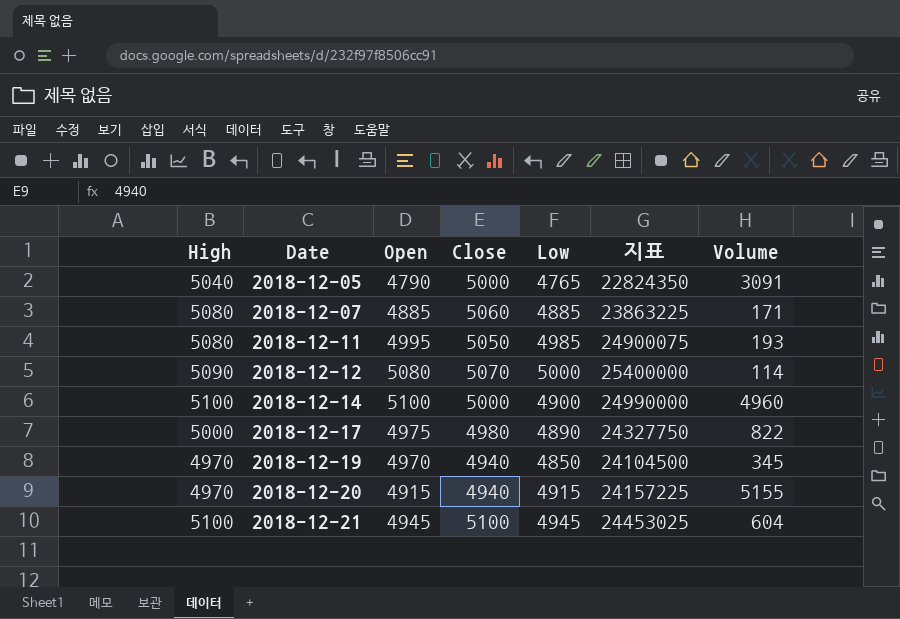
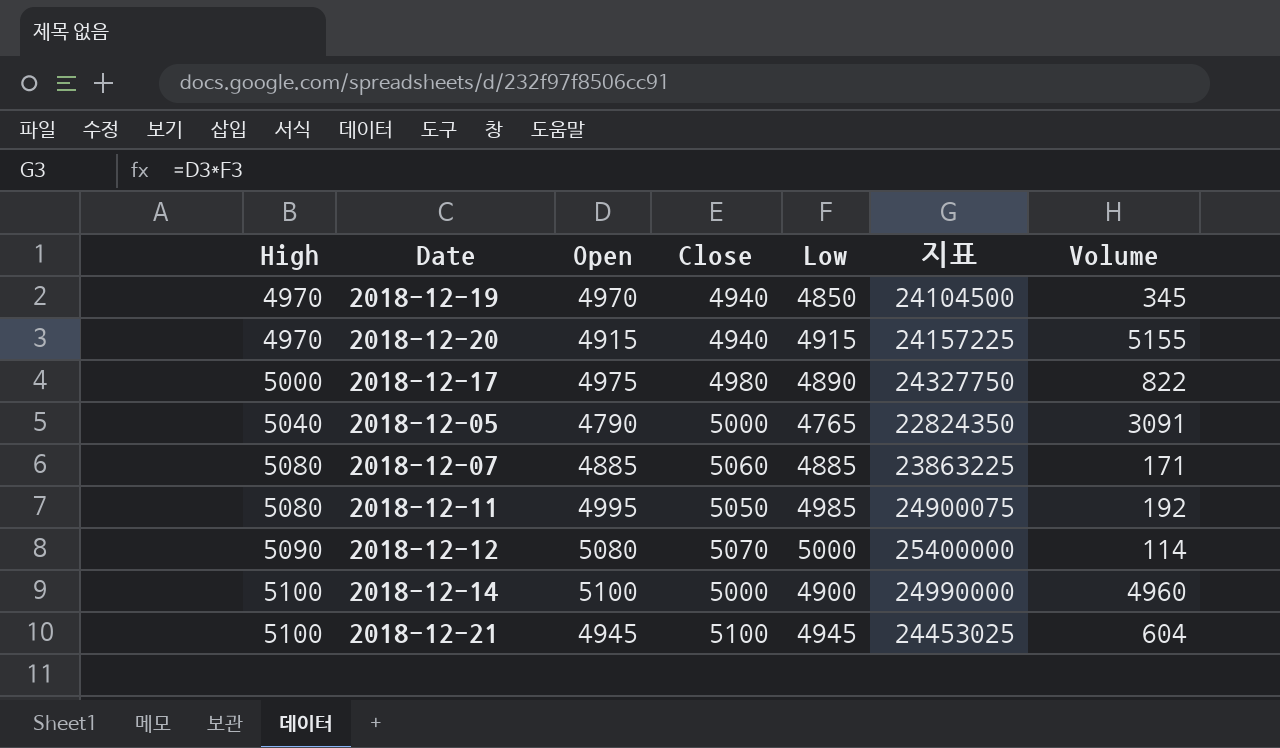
row order: Date ascending -> High ascending
2018-12-11 | Volume: 193 -> 192

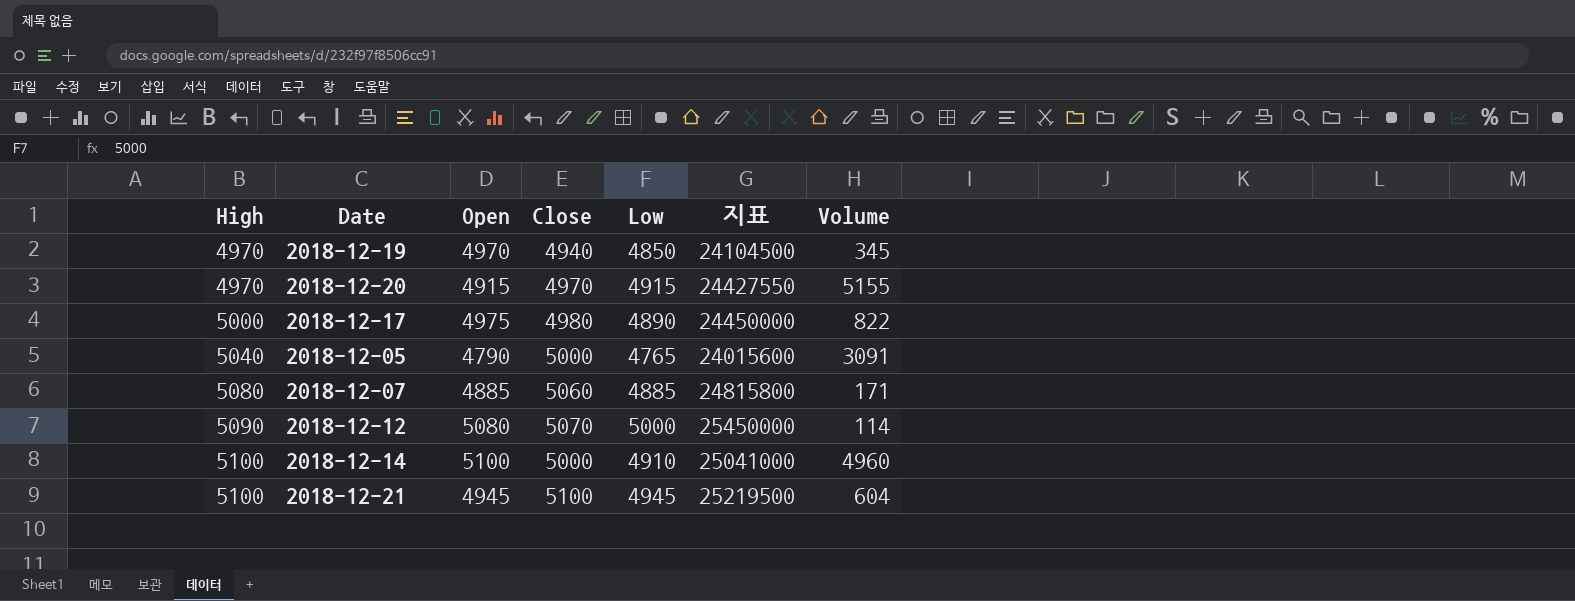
column 지표 | formula: [Open] * [Low] -> [High] * [Low]
row 2018-12-11: 5080 | 4995 | 5050 | 4985 | 24900075 | 192 -> none
2018-12-20 | Close: 4940 -> 4970
2018-12-14 | Low: 4900 -> 4910

